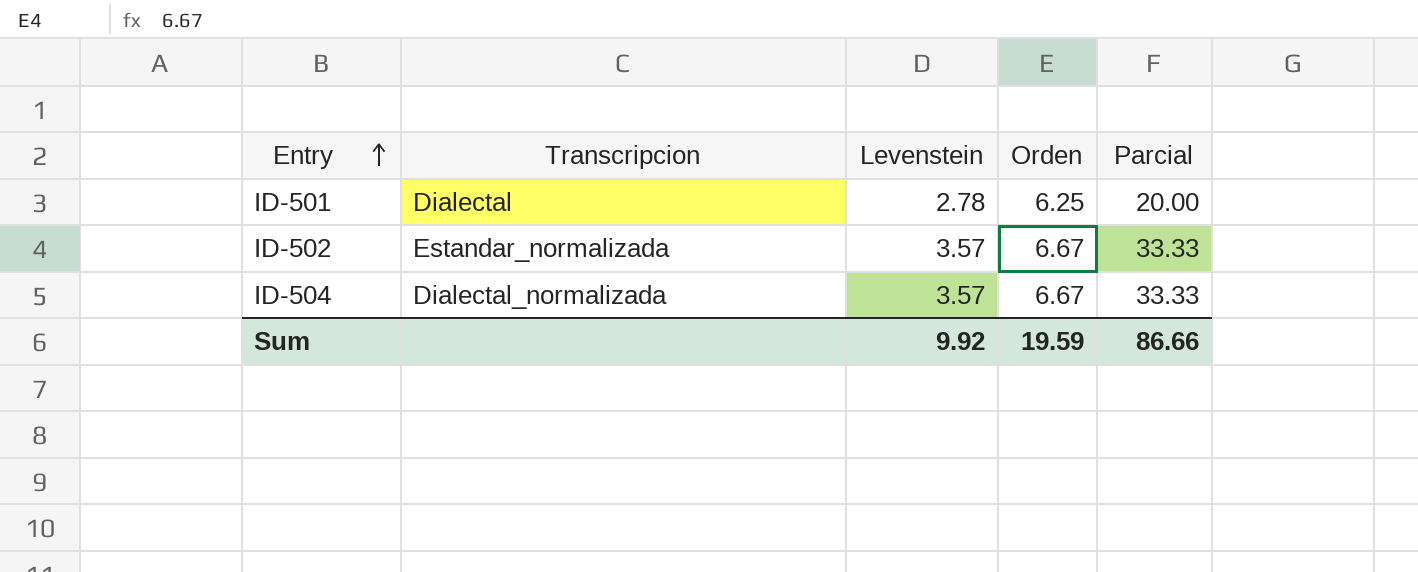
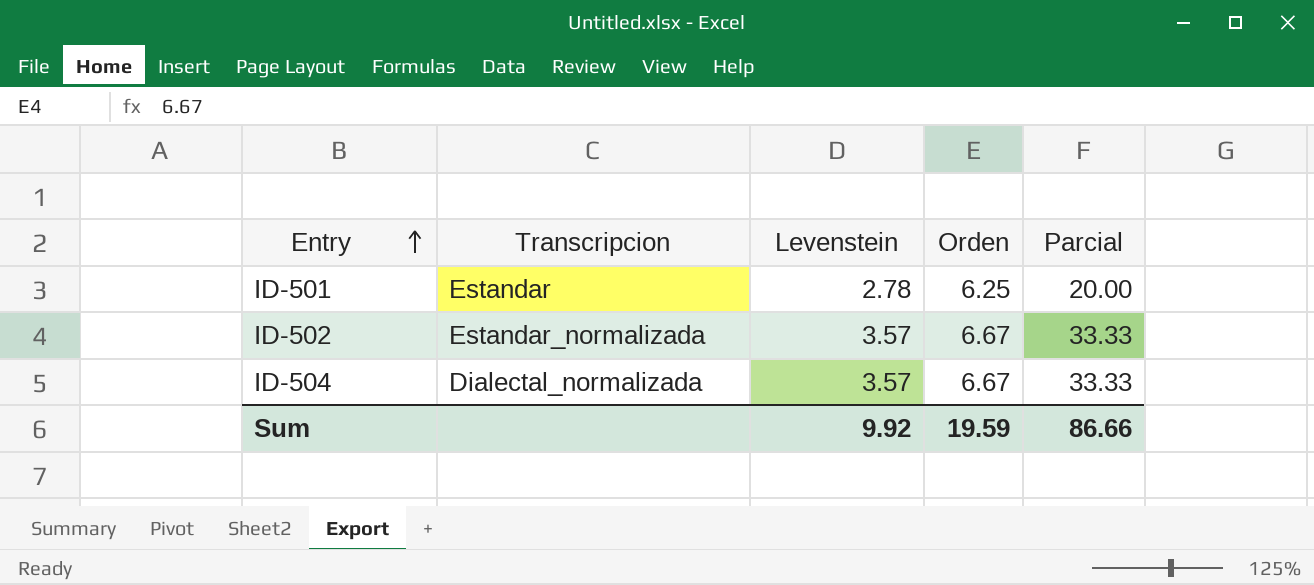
ID-501 | Transcripcion: Dialectal -> Estandar

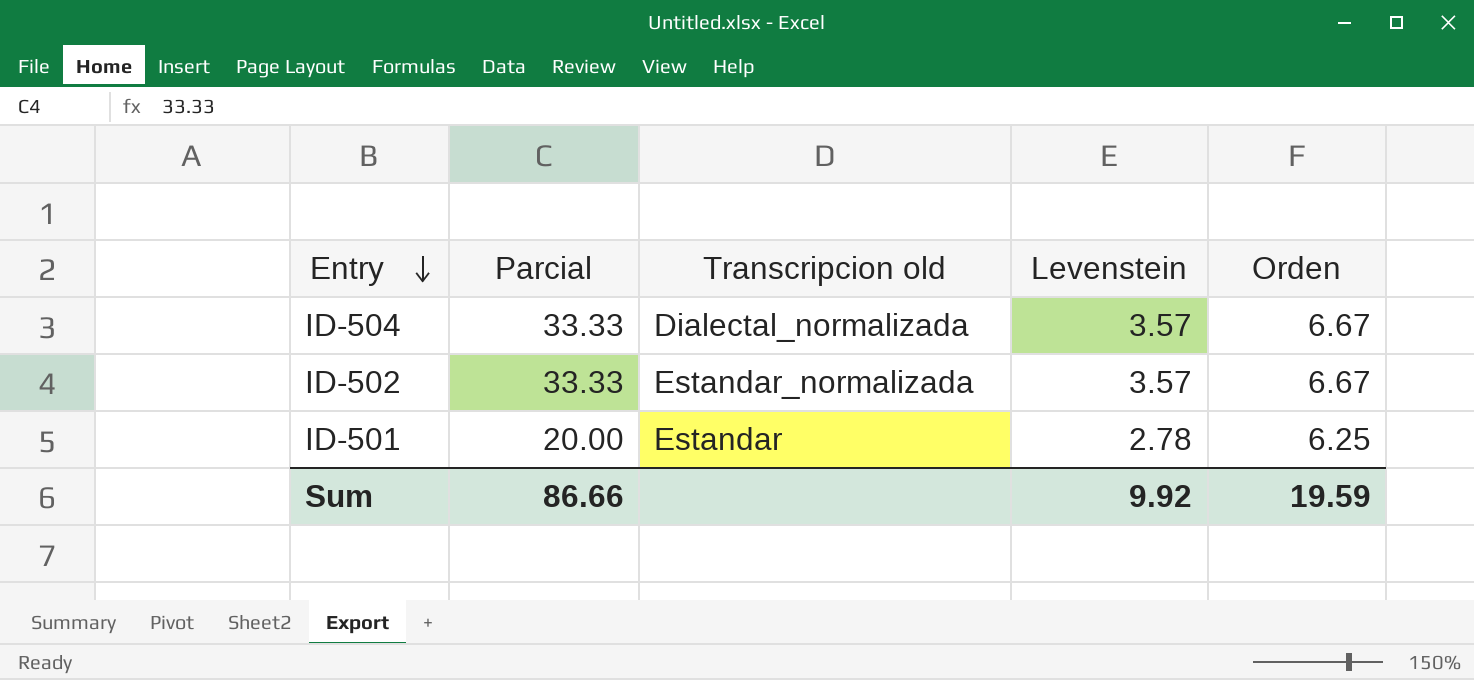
row order: Entry ascending -> Entry descending
column Parcial | position: 5 -> 2
column name: Transcripcion -> Transcripcion old

